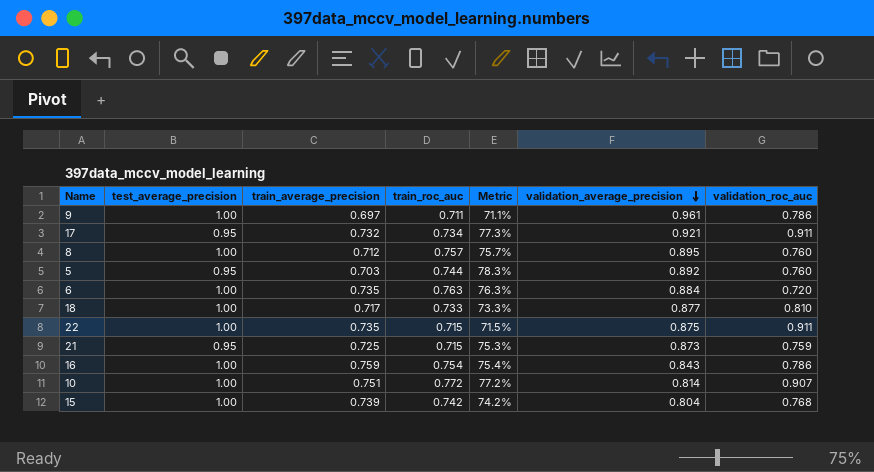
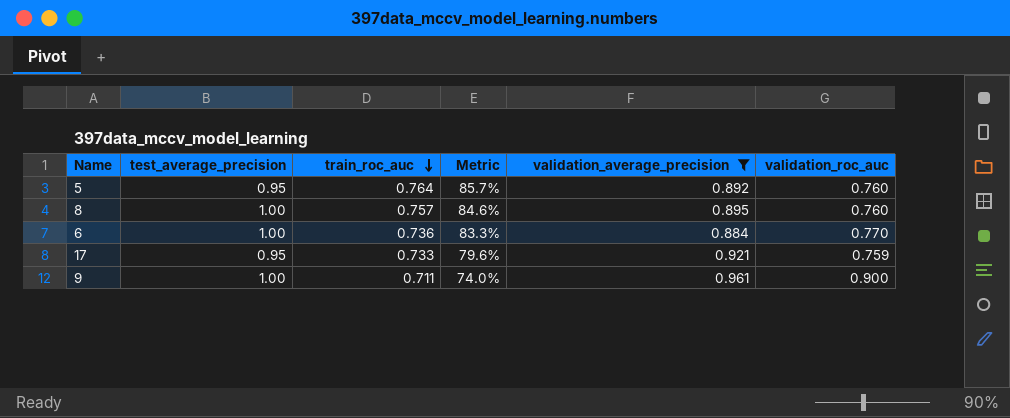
filter: none -> validation_average_precision >= 0.884
row order: validation_average_precision descending -> train_roc_auc descending
column train_average_precision | position: 3 -> none
column Metric | formula: [train_roc_auc] / [test_average_precision] -> [train_roc_auc] / [validation_average_precision]
5 | train_roc_auc: 0.744 -> 0.764
6 | train_roc_auc: 0.763 -> 0.736
6 | validation_roc_auc: 0.720 -> 0.770
17 | train_roc_auc: 0.734 -> 0.733
17 | validation_roc_auc: 0.911 -> 0.759
9 | validation_roc_auc: 0.786 -> 0.900

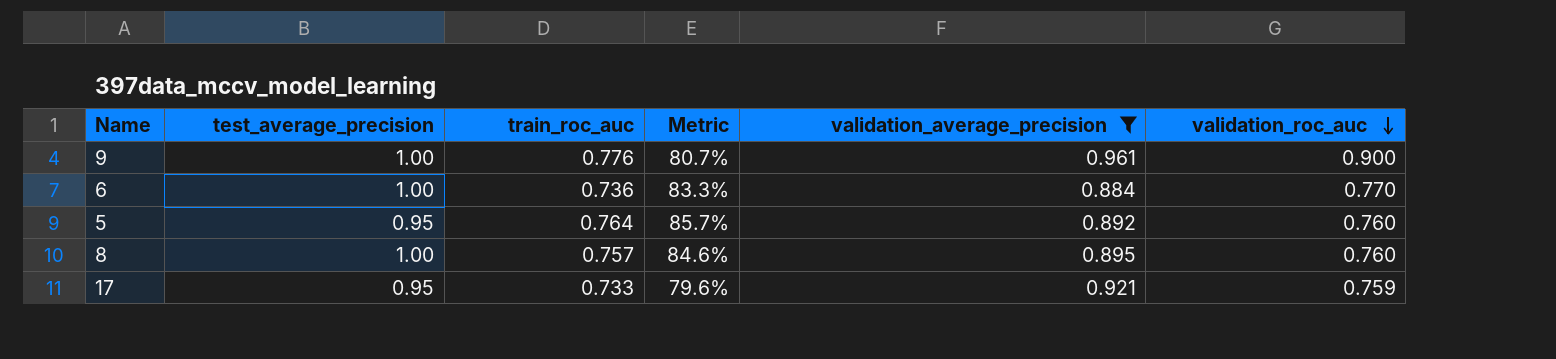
row order: train_roc_auc descending -> validation_roc_auc descending
9 | train_roc_auc: 0.711 -> 0.776
9 | Metric: 74.0% -> 80.7%

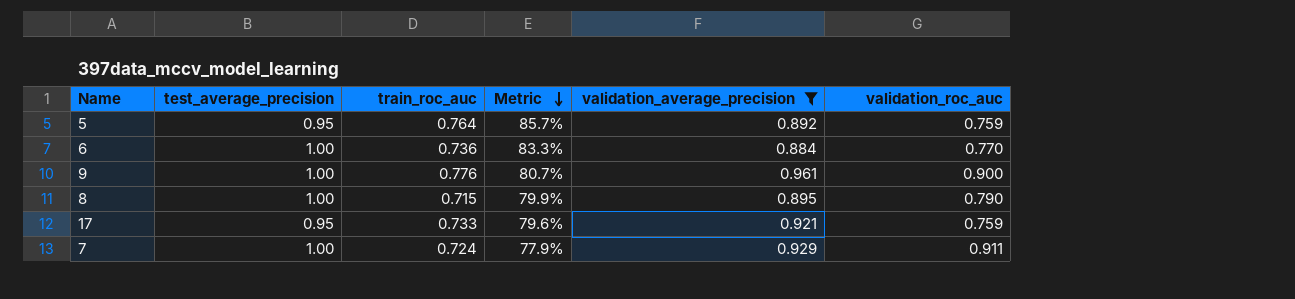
row order: validation_roc_auc descending -> Metric descending
5 | validation_roc_auc: 0.760 -> 0.759
8 | train_roc_auc: 0.757 -> 0.715
8 | Metric: 84.6% -> 79.9%
8 | validation_roc_auc: 0.760 -> 0.790
row 7: none -> 1.00 | 0.724 | 77.9% | 0.929 | 0.911

